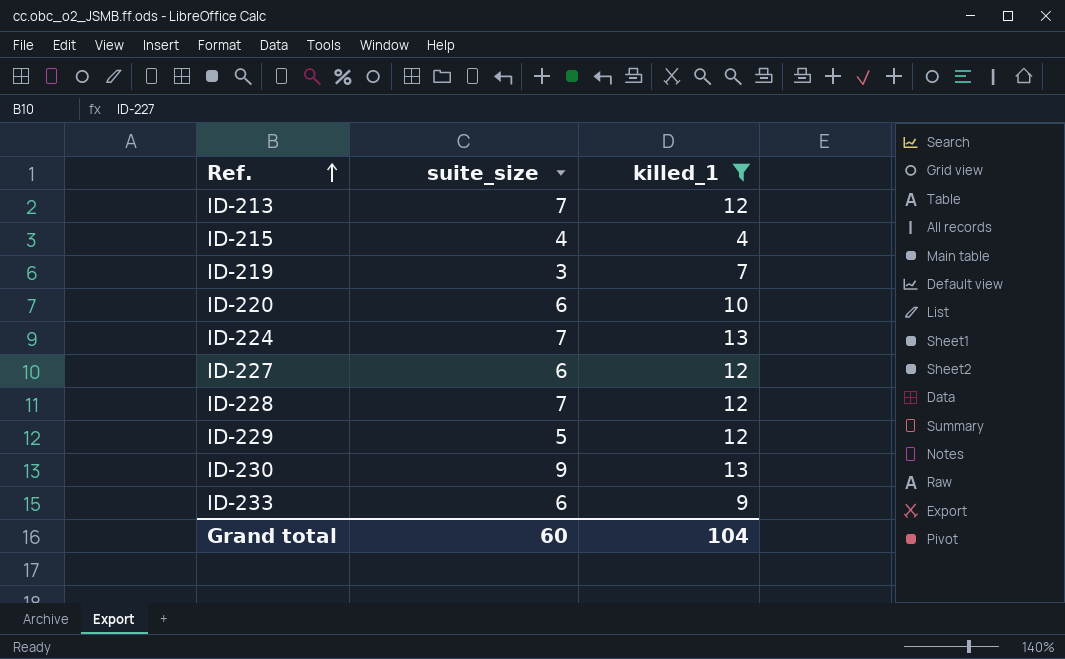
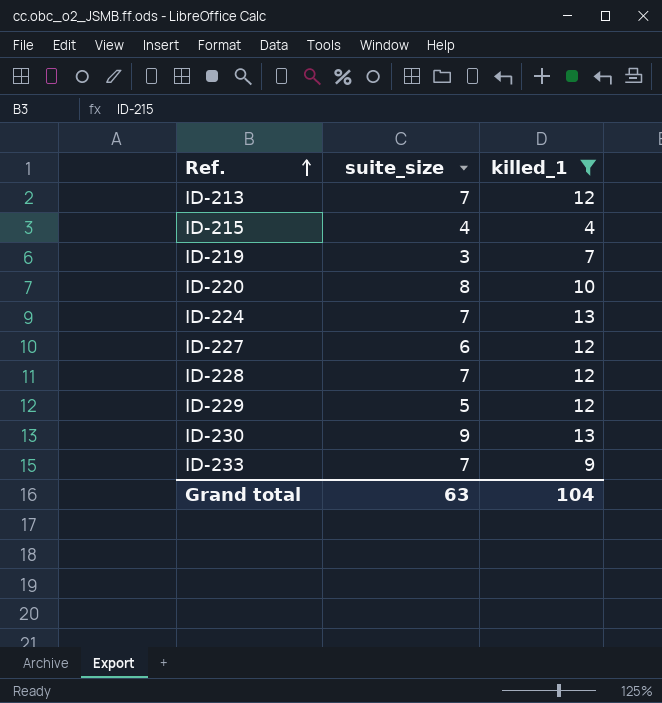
ID-220 | suite_size: 6 -> 8
ID-233 | suite_size: 6 -> 7
Grand total | suite_size: 60 -> 63

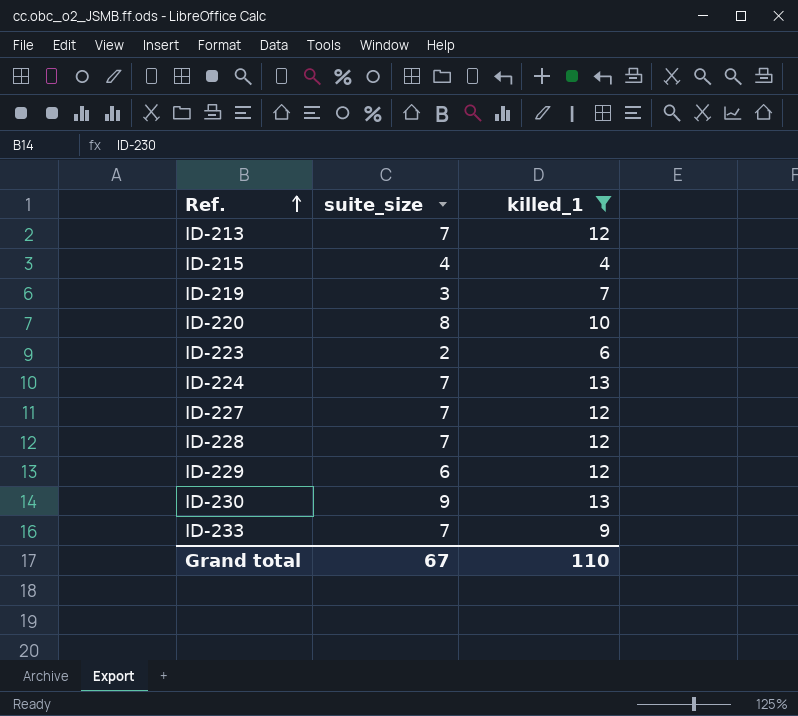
row ID-223: none -> 2 | 6
ID-227 | suite_size: 6 -> 7
ID-229 | suite_size: 5 -> 6
Grand total | suite_size: 63 -> 67
Grand total | killed_1: 104 -> 110

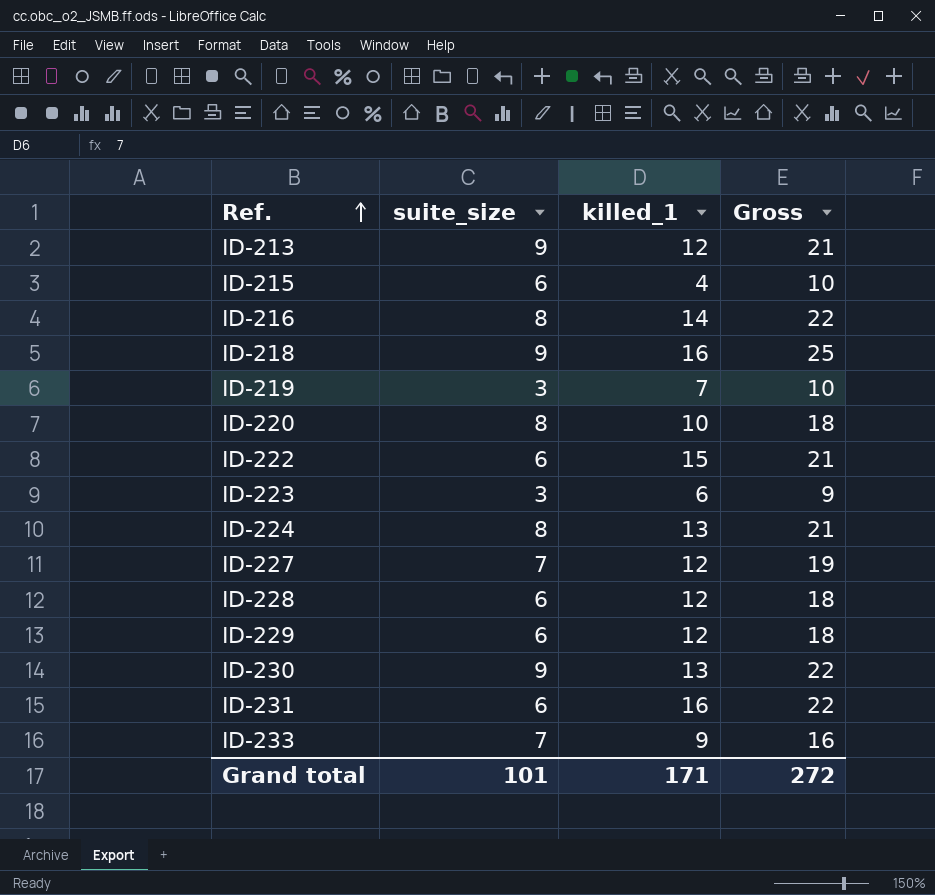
filter: killed_1 <= 13 -> none
column Gross | formula: none -> [suite_size] + [killed_1]
ID-213 | suite_size: 7 -> 9
ID-215 | suite_size: 4 -> 6
ID-223 | suite_size: 2 -> 3
ID-224 | suite_size: 7 -> 8
ID-228 | suite_size: 7 -> 6
Grand total | suite_size: 67 -> 101
Grand total | killed_1: 110 -> 171

